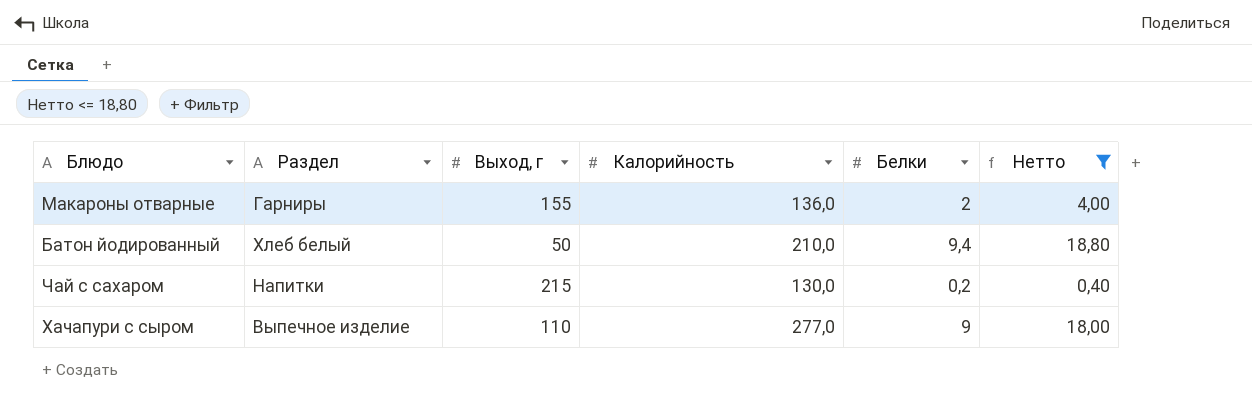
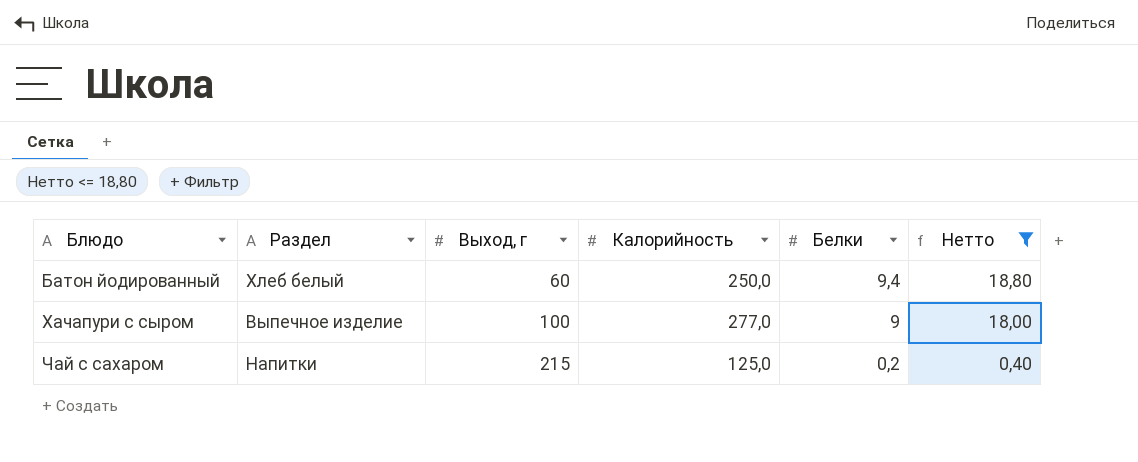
row order: none -> Блюдо ascending
row Макароны отварные: Гарниры | 155 | 136,0 | 2 | 4,00 -> none
Батон йодированный | Выход, г: 50 -> 60
Батон йодированный | Калорийность: 210,0 -> 250,0
Хачапури с сыром | Выход, г: 110 -> 100
Чай с сахаром | Калорийность: 130,0 -> 125,0

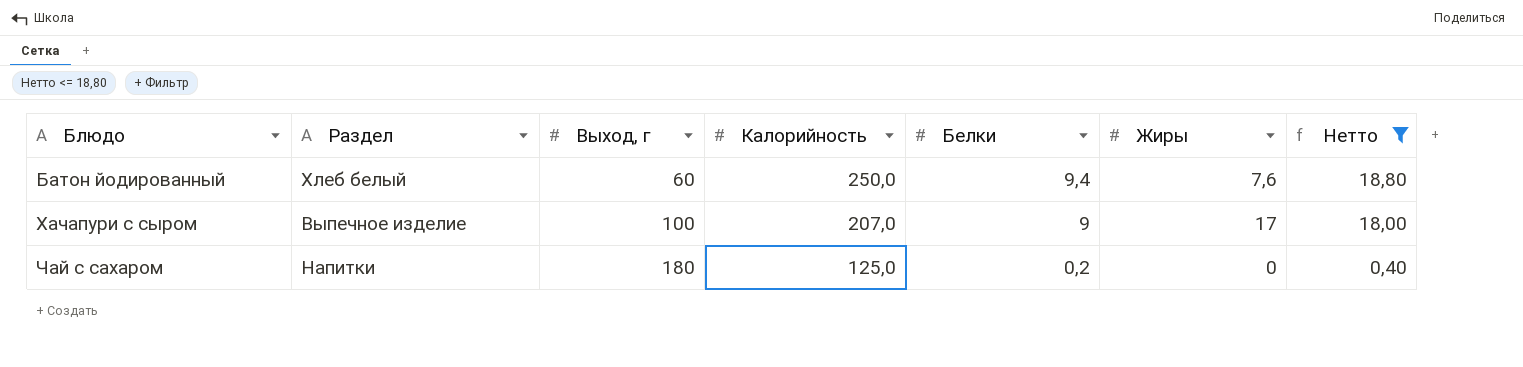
column Жиры | position: none -> 6
Хачапури с сыром | Калорийность: 277,0 -> 207,0
Чай с сахаром | Выход, г: 215 -> 180

